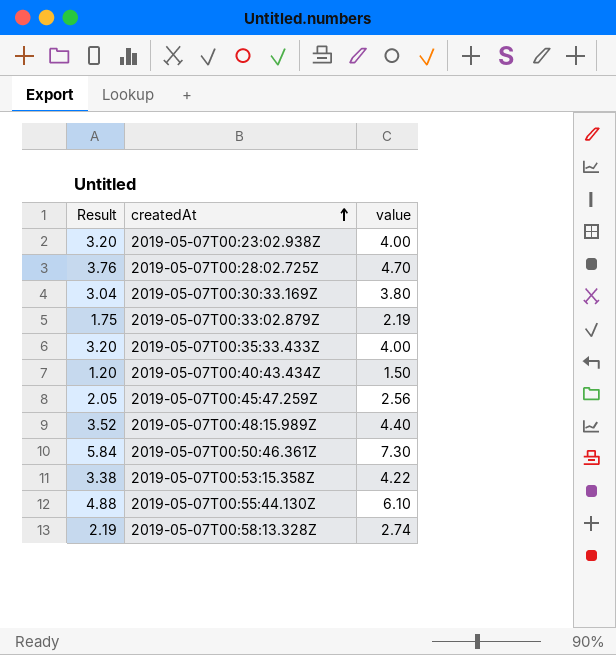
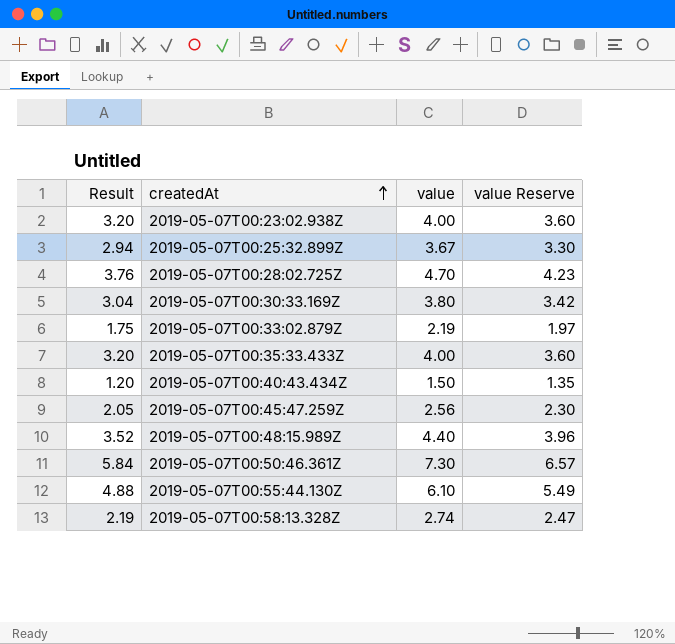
column value Reserve | formula: none -> [value] * 0.9
row 2019-05-07T00:53:15.358Z: 3.38 | 4.22 -> none
row 2019-05-07T00:25:32.899Z: none -> 2.94 | 3.67 | 3.30

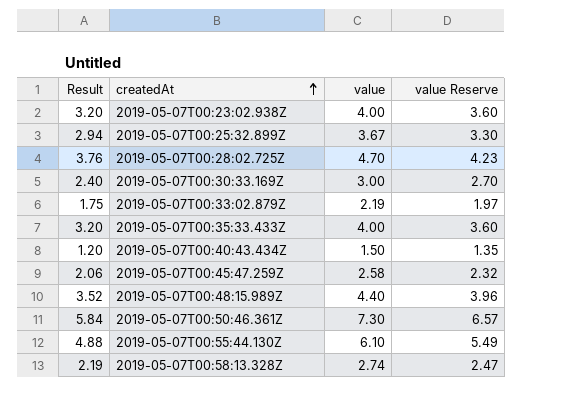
2019-05-07T00:30:33.169Z | Result: 3.04 -> 2.40
2019-05-07T00:30:33.169Z | value: 3.80 -> 3.00
2019-05-07T00:30:33.169Z | value Reserve: 3.42 -> 2.70
2019-05-07T00:45:47.259Z | Result: 2.05 -> 2.06
2019-05-07T00:45:47.259Z | value: 2.56 -> 2.58
2019-05-07T00:45:47.259Z | value Reserve: 2.30 -> 2.32

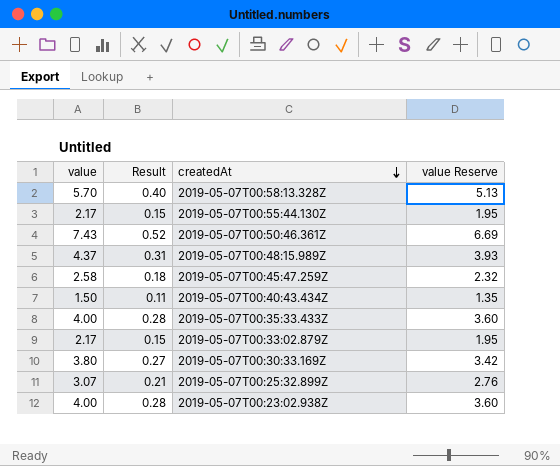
row order: createdAt ascending -> createdAt descending
column value | position: 3 -> 1
column Result | formula: [value] * 0.8 -> [value] * 0.07
row 2019-05-07T00:28:02.725Z: 3.76 | 4.70 | 4.23 -> none
2019-05-07T00:58:13.328Z | value: 2.74 -> 5.70
2019-05-07T00:58:13.328Z | value Reserve: 2.47 -> 5.13
2019-05-07T00:55:44.130Z | value: 6.10 -> 2.17
2019-05-07T00:55:44.130Z | value Reserve: 5.49 -> 1.95
2019-05-07T00:50:46.361Z | value: 7.30 -> 7.43
2019-05-07T00:50:46.361Z | value Reserve: 6.57 -> 6.69
2019-05-07T00:48:15.989Z | value: 4.40 -> 4.37
2019-05-07T00:48:15.989Z | value Reserve: 3.96 -> 3.93
2019-05-07T00:33:02.879Z | value: 2.19 -> 2.17
2019-05-07T00:33:02.879Z | value Reserve: 1.97 -> 1.95
2019-05-07T00:30:33.169Z | value: 3.00 -> 3.80
2019-05-07T00:30:33.169Z | value Reserve: 2.70 -> 3.42
2019-05-07T00:25:32.899Z | value: 3.67 -> 3.07
2019-05-07T00:25:32.899Z | value Reserve: 3.30 -> 2.76

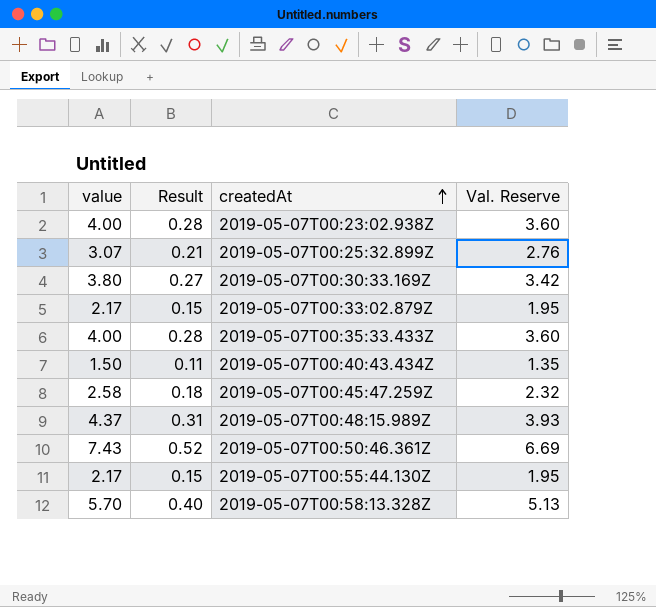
row order: createdAt descending -> createdAt ascending
column name: value Reserve -> Val. Reserve

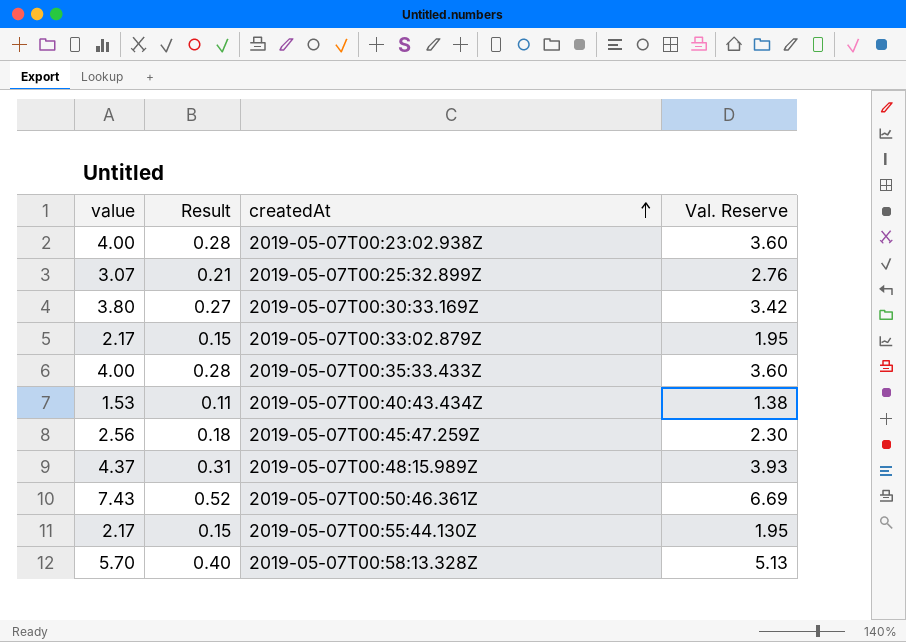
2019-05-07T00:40:43.434Z | value: 1.50 -> 1.53
2019-05-07T00:40:43.434Z | Val. Reserve: 1.35 -> 1.38
2019-05-07T00:45:47.259Z | value: 2.58 -> 2.56
2019-05-07T00:45:47.259Z | Val. Reserve: 2.32 -> 2.30

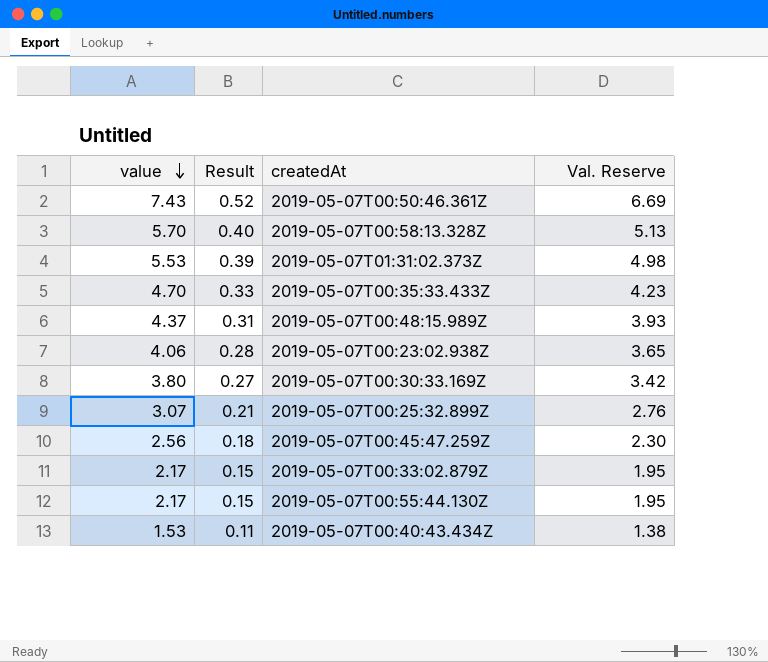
row order: createdAt ascending -> value descending
row 2019-05-07T01:31:02.373Z: none -> 5.53 | 0.39 | 4.98
2019-05-07T00:35:33.433Z | value: 4.00 -> 4.70
2019-05-07T00:35:33.433Z | Result: 0.28 -> 0.33
2019-05-07T00:35:33.433Z | Val. Reserve: 3.60 -> 4.23
2019-05-07T00:23:02.938Z | value: 4.00 -> 4.06
2019-05-07T00:23:02.938Z | Val. Reserve: 3.60 -> 3.65

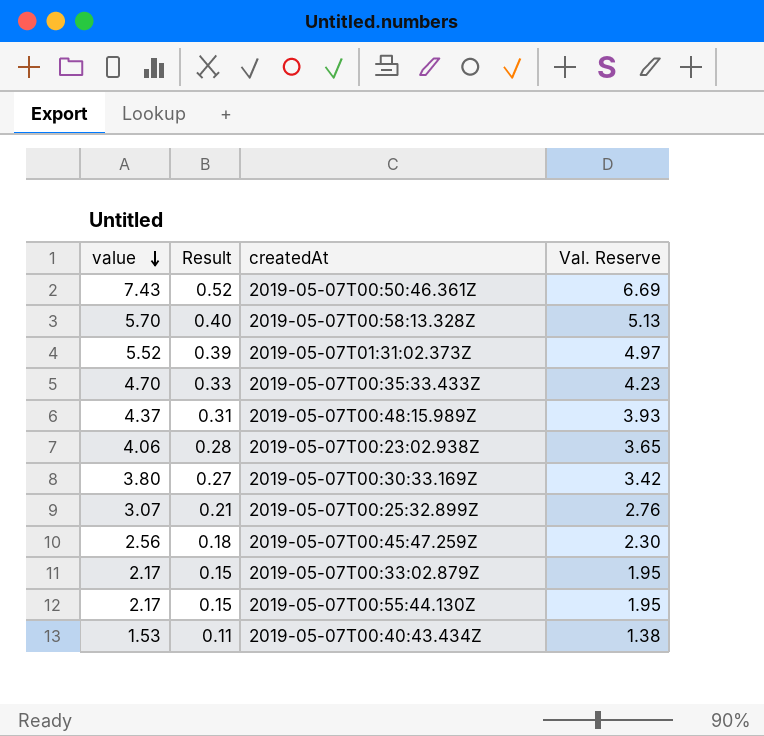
2019-05-07T01:31:02.373Z | value: 5.53 -> 5.52
2019-05-07T01:31:02.373Z | Val. Reserve: 4.98 -> 4.97

